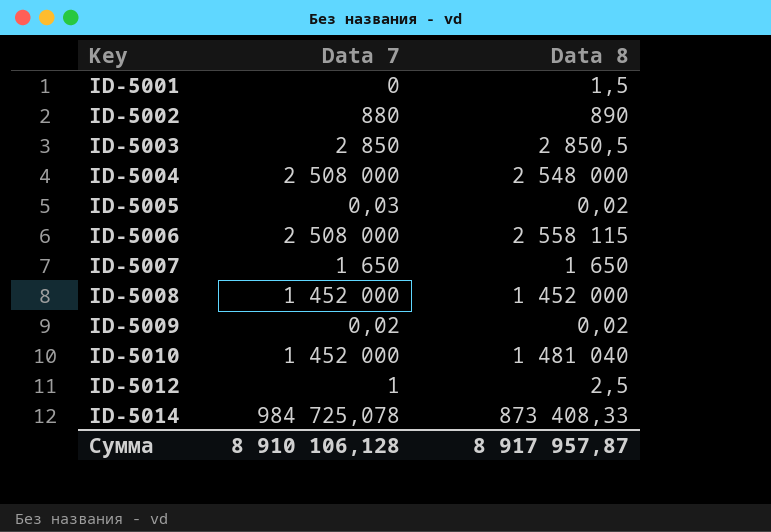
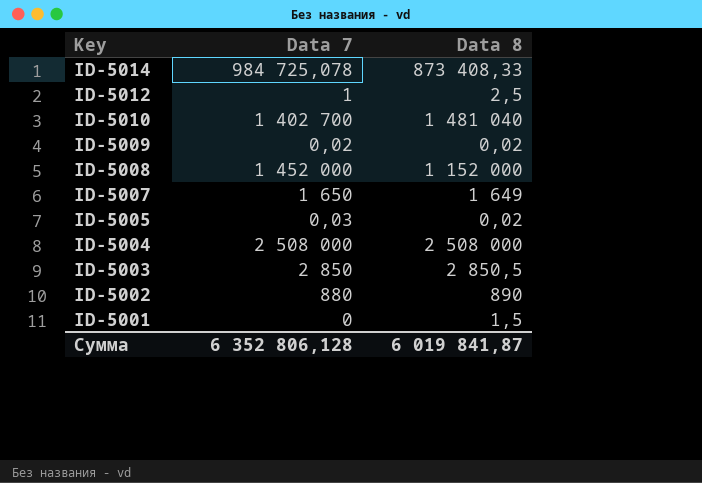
row order: Key ascending -> Key descending
row ID-5006: 2 508 000 | 2 558 115 -> none
ID-5010 | Data 7: 1 452 000 -> 1 402 700
ID-5008 | Data 8: 1 452 000 -> 1 152 000
ID-5007 | Data 8: 1 650 -> 1 649
ID-5004 | Data 8: 2 548 000 -> 2 508 000
Сумма | Data 7: 8 910 106,128 -> 6 352 806,128
Сумма | Data 8: 8 917 957,87 -> 6 019 841,87

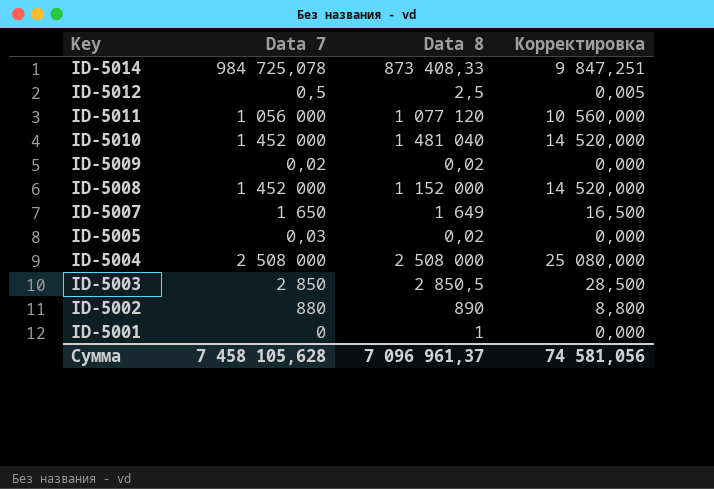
column Корректировка | formula: none -> [Data 7] * 0,01
ID-5012 | Data 7: 1 -> 0,5
row ID-5011: none -> 1 056 000 | 1 077 120 | 10 560,000
ID-5010 | Data 7: 1 402 700 -> 1 452 000
ID-5001 | Data 8: 1,5 -> 1
Сумма | Data 7: 6 352 806,128 -> 7 458 105,628
Сумма | Data 8: 6 019 841,87 -> 7 096 961,37

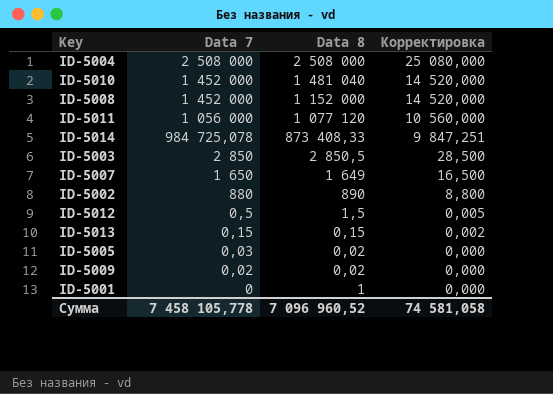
row order: Key descending -> Data 7 descending
ID-5012 | Data 8: 2,5 -> 1,5
row ID-5013: none -> 0,15 | 0,15 | 0,002
Сумма | Data 7: 7 458 105,628 -> 7 458 105,778
Сумма | Data 8: 7 096 961,37 -> 7 096 960,52
Сумма | Корректировка: 74 581,056 -> 74 581,058

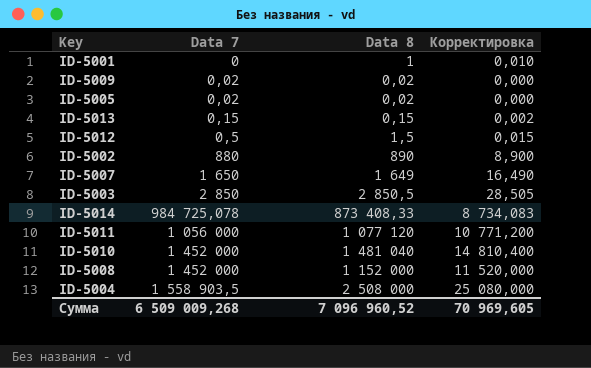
row order: Data 7 descending -> Data 7 ascending
column Корректировка | formula: [Data 7] * 0,01 -> [Data 8] * 0,01
ID-5005 | Data 7: 0,03 -> 0,02
ID-5004 | Data 7: 2 508 000 -> 1 558 903,5
Сумма | Data 7: 7 458 105,778 -> 6 509 009,268
Сумма | Корректировка: 74 581,058 -> 70 969,605

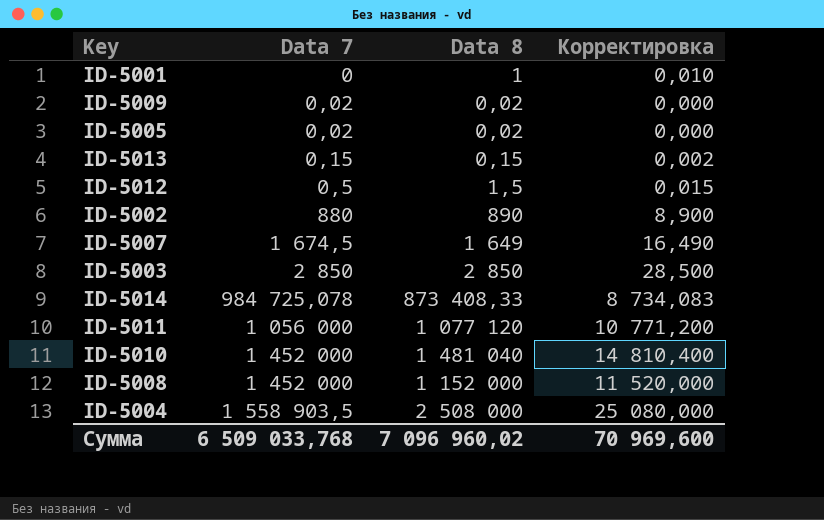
ID-5007 | Data 7: 1 650 -> 1 674,5
ID-5003 | Data 8: 2 850,5 -> 2 850
ID-5003 | Корректировка: 28,505 -> 28,500
Сумма | Data 7: 6 509 009,268 -> 6 509 033,768
Сумма | Data 8: 7 096 960,52 -> 7 096 960,02
Сумма | Корректировка: 70 969,605 -> 70 969,600

